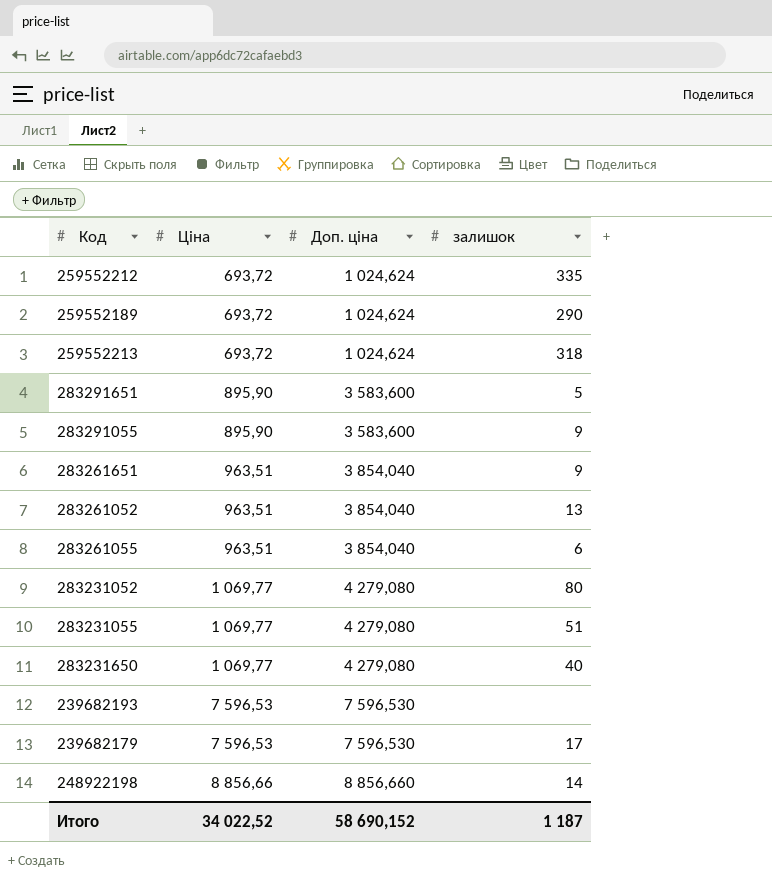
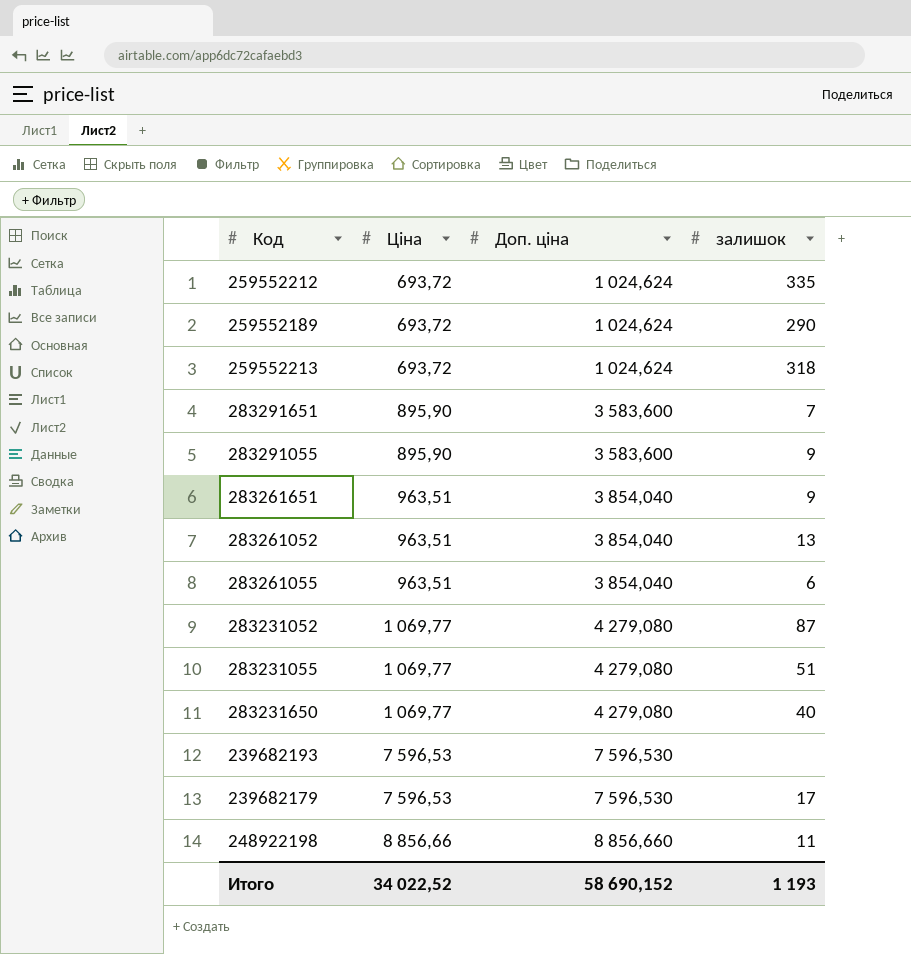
283291651 | залишок: 5 -> 7
283231052 | залишок: 80 -> 87
248922198 | залишок: 14 -> 11
Итого | залишок: 1 187 -> 1 193

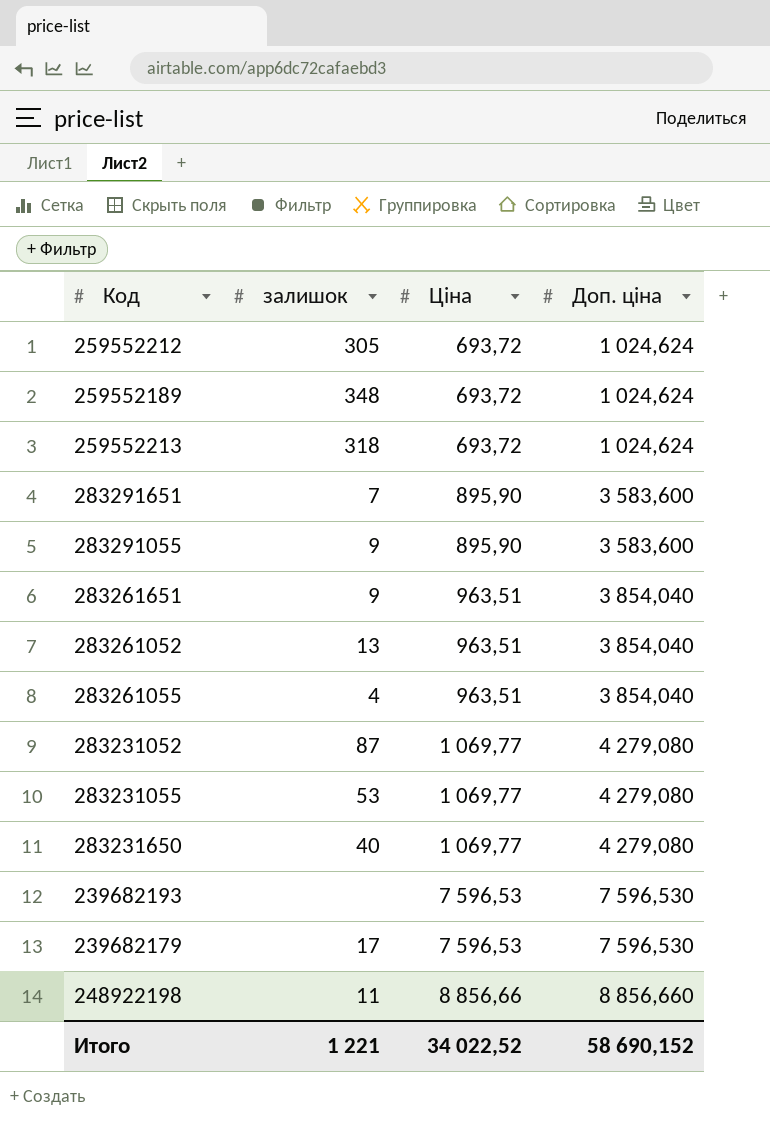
column залишок | position: 4 -> 2
259552212 | залишок: 335 -> 305
259552189 | залишок: 290 -> 348
283261055 | залишок: 6 -> 4
283231055 | залишок: 51 -> 53
Итого | залишок: 1 193 -> 1 221

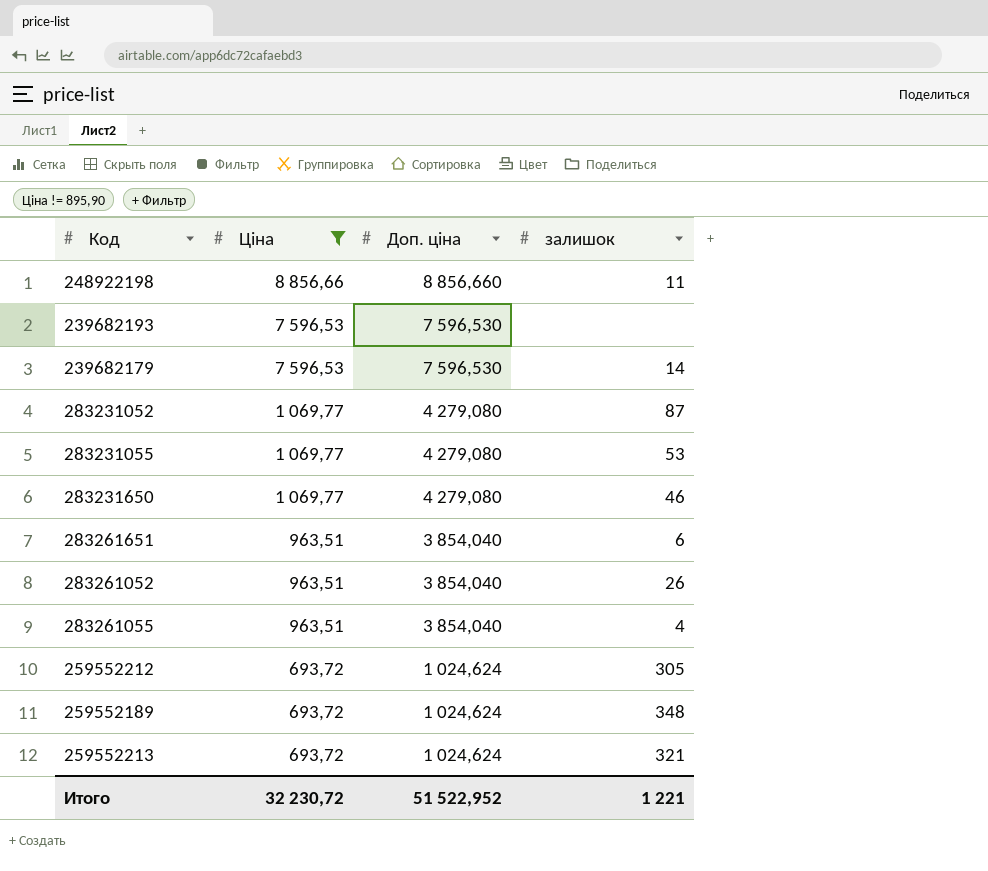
filter: none -> Ціна != 895,90
row order: Ціна ascending -> Ціна descending
column залишок | position: 2 -> 4
239682179 | залишок: 17 -> 14
283231650 | залишок: 40 -> 46
283261651 | залишок: 9 -> 6
283261052 | залишок: 13 -> 26
259552213 | залишок: 318 -> 321
Итого | Ціна: 34 022,52 -> 32 230,72
Итого | Доп. ціна: 58 690,152 -> 51 522,952

